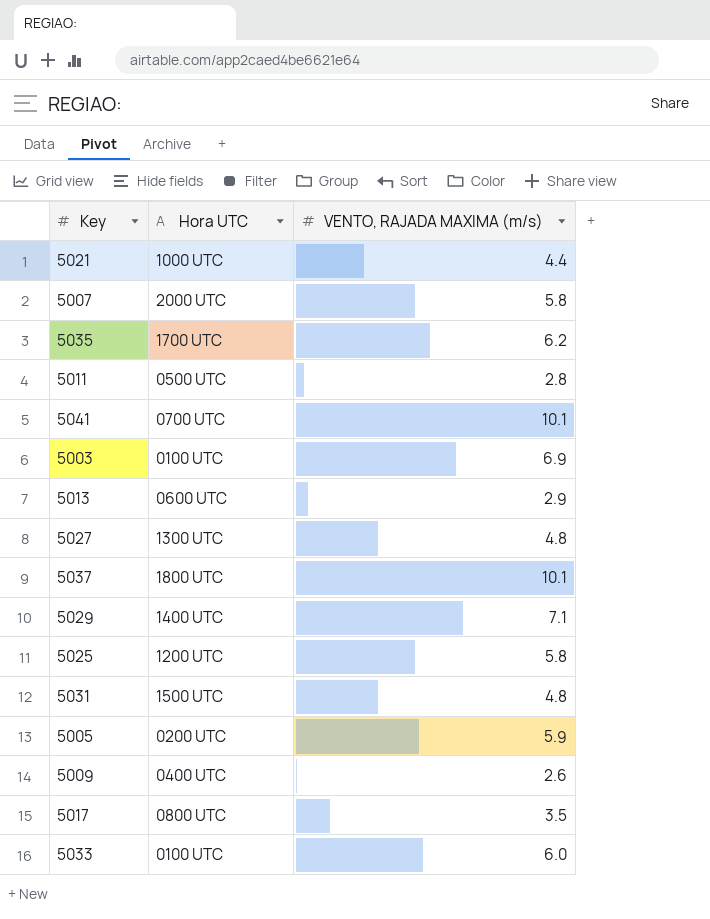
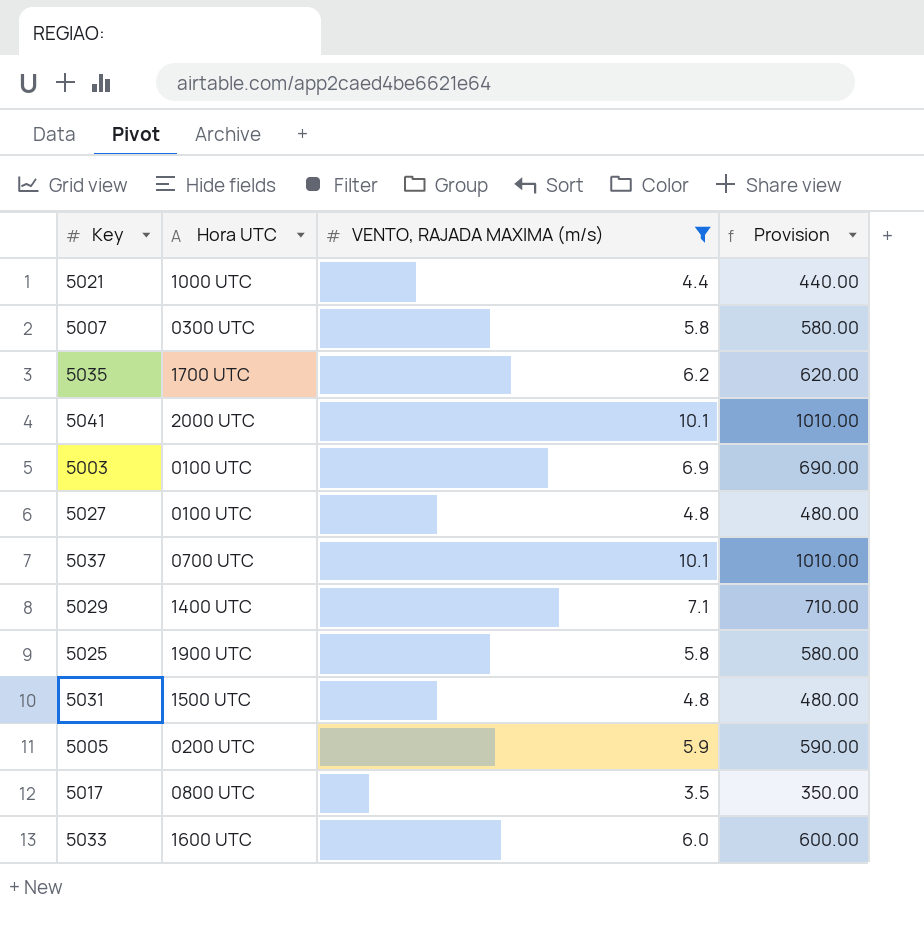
filter: none -> VENTO, RAJADA MAXIMA (m/s) >= 3.5
column Provision | formula: none -> [VENTO, RAJADA MAXIMA (m/s)] * 100
5007 | Hora UTC: 2000 UTC -> 0300 UTC
5041 | Hora UTC: 0700 UTC -> 2000 UTC
5027 | Hora UTC: 1300 UTC -> 0100 UTC
5037 | Hora UTC: 1800 UTC -> 0700 UTC
5025 | Hora UTC: 1200 UTC -> 1900 UTC
5033 | Hora UTC: 0100 UTC -> 1600 UTC

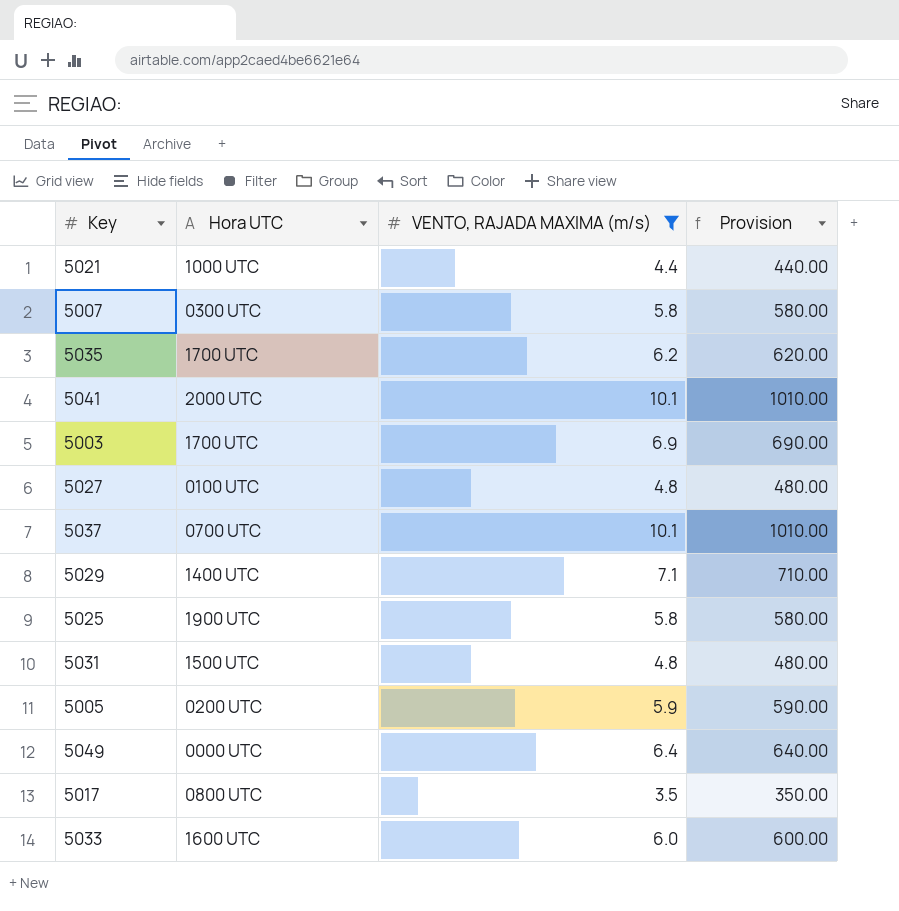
5003 | Hora UTC: 0100 UTC -> 1700 UTC
row 5049: none -> 0000 UTC | 6.4 | 640.00

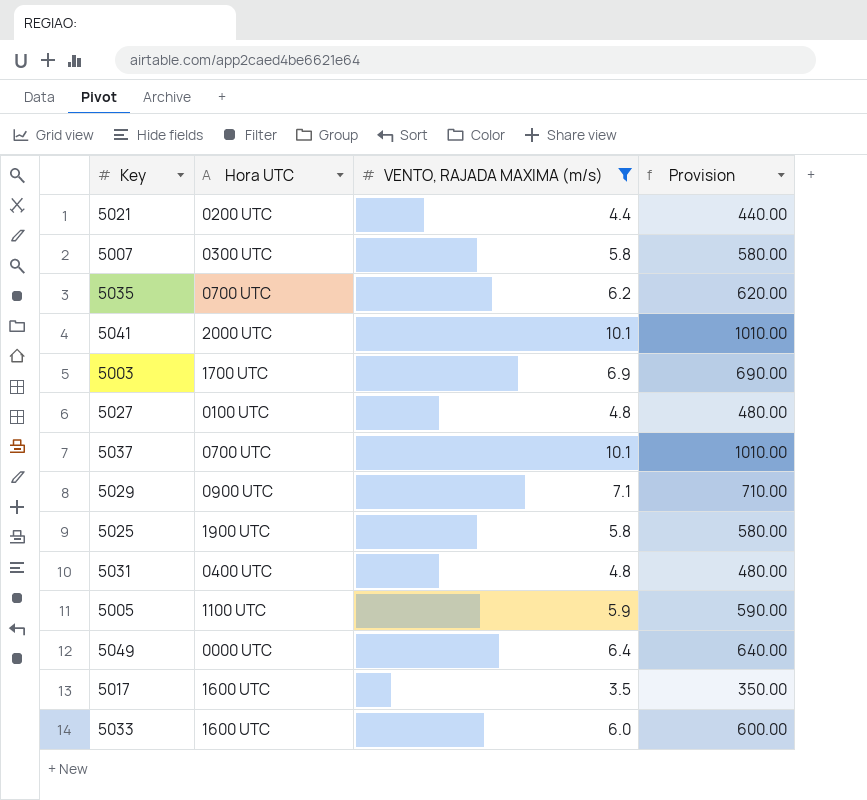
5021 | Hora UTC: 1000 UTC -> 0200 UTC
5035 | Hora UTC: 1700 UTC -> 0700 UTC
5029 | Hora UTC: 1400 UTC -> 0900 UTC
5031 | Hora UTC: 1500 UTC -> 0400 UTC
5005 | Hora UTC: 0200 UTC -> 1100 UTC
5017 | Hora UTC: 0800 UTC -> 1600 UTC

